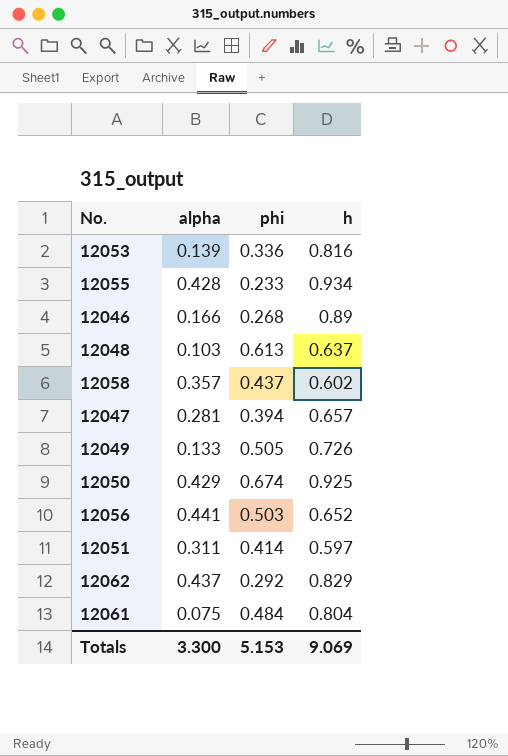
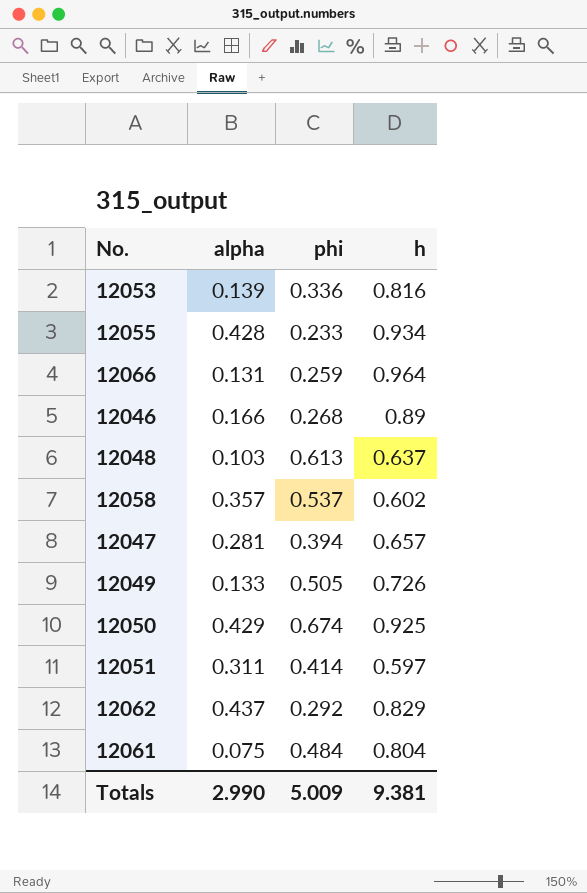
row 12056: 0.441 | 0.503 | 0.652 -> none
row 12066: none -> 0.131 | 0.259 | 0.964
12058 | phi: 0.437 -> 0.537
Totals | alpha: 3.300 -> 2.990
Totals | phi: 5.153 -> 5.009
Totals | h: 9.069 -> 9.381

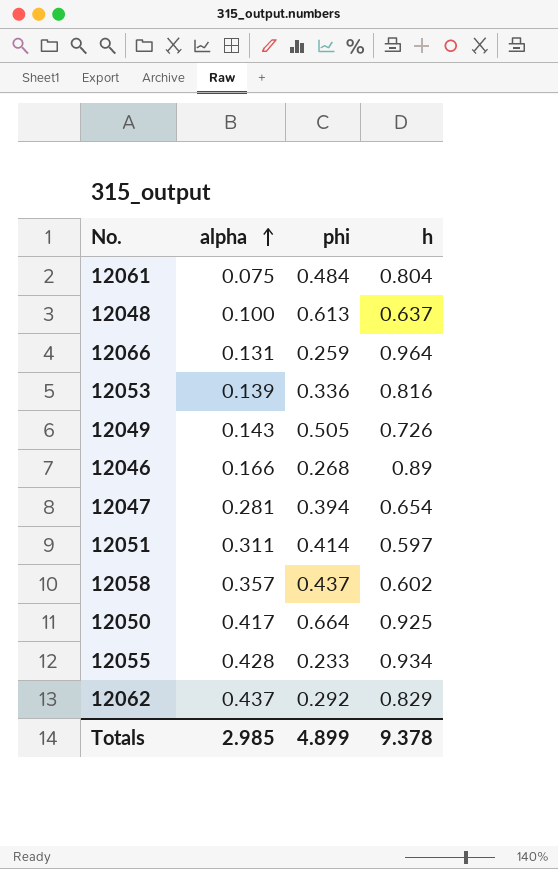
row order: none -> alpha ascending
12048 | alpha: 0.103 -> 0.100
12049 | alpha: 0.133 -> 0.143
12047 | h: 0.657 -> 0.654
12058 | phi: 0.537 -> 0.437
12050 | alpha: 0.429 -> 0.417
12050 | phi: 0.674 -> 0.664
Totals | alpha: 2.990 -> 2.985
Totals | phi: 5.009 -> 4.899
Totals | h: 9.381 -> 9.378

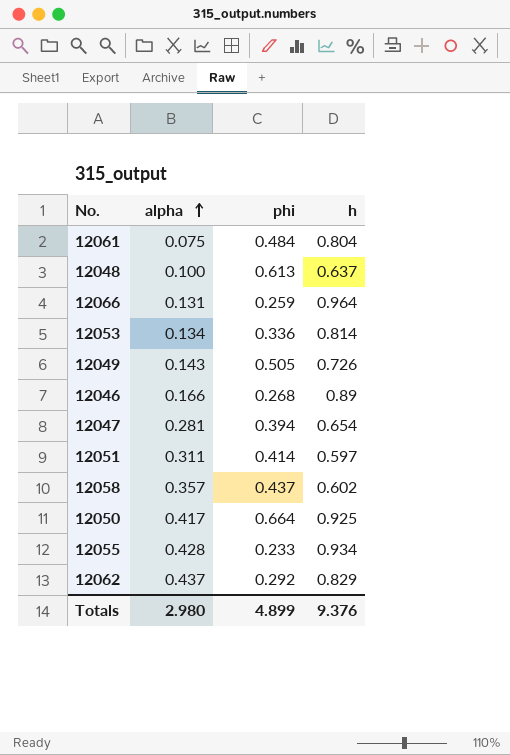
12053 | alpha: 0.139 -> 0.134
12053 | h: 0.816 -> 0.814
Totals | alpha: 2.985 -> 2.980
Totals | h: 9.378 -> 9.376

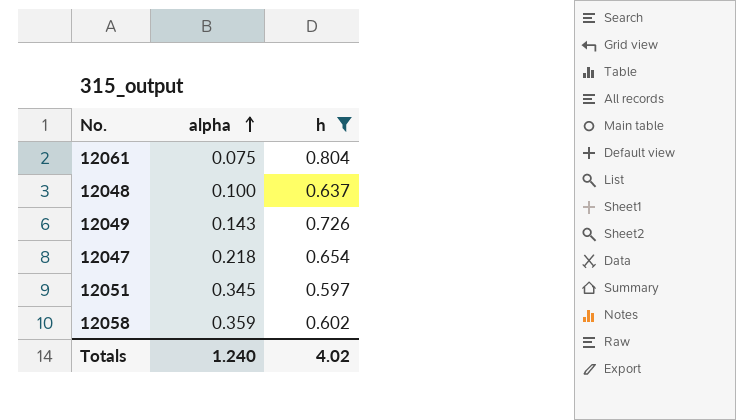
filter: none -> h <= 0.804
column phi | position: 3 -> none
12047 | alpha: 0.281 -> 0.218
12051 | alpha: 0.311 -> 0.345
12058 | alpha: 0.357 -> 0.359
Totals | alpha: 2.980 -> 1.240
Totals | h: 9.376 -> 4.02

